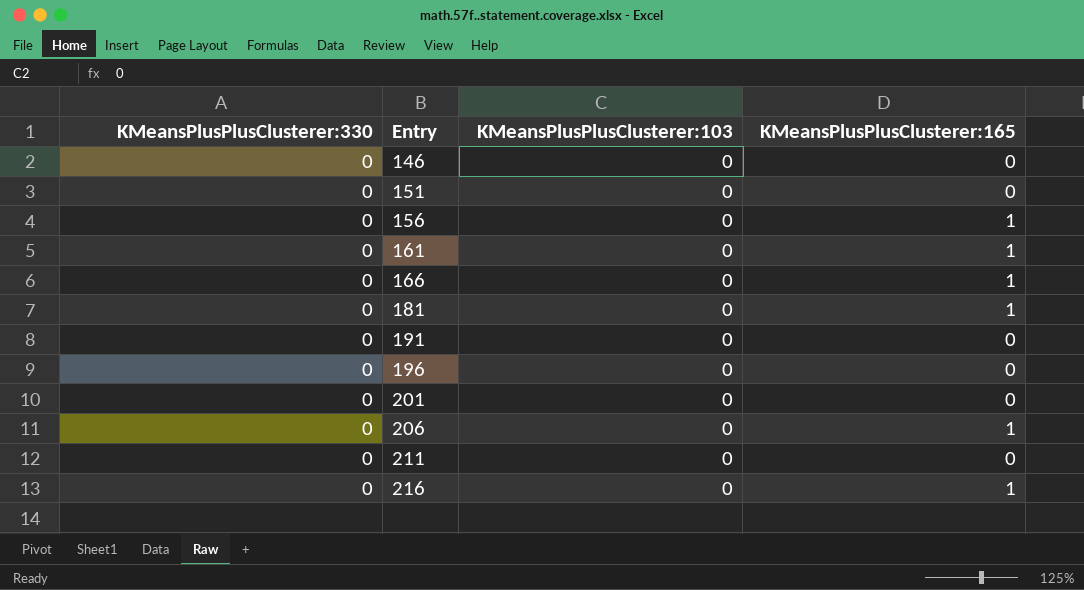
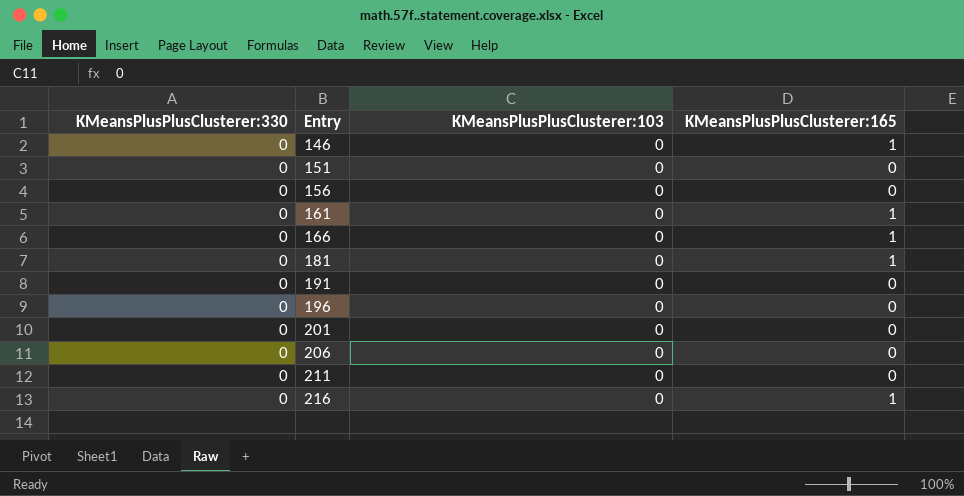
146 | KMeansPlusPlusClusterer:165: 0 -> 1
156 | KMeansPlusPlusClusterer:165: 1 -> 0
206 | KMeansPlusPlusClusterer:165: 1 -> 0

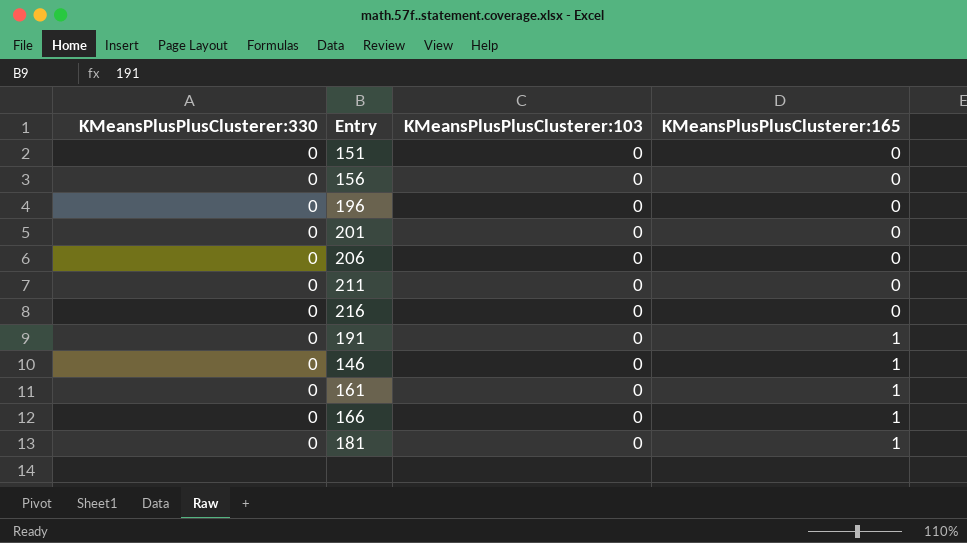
row order: Entry ascending -> KMeansPlusPlusClusterer:165 ascending
216 | KMeansPlusPlusClusterer:165: 1 -> 0
191 | KMeansPlusPlusClusterer:165: 0 -> 1

